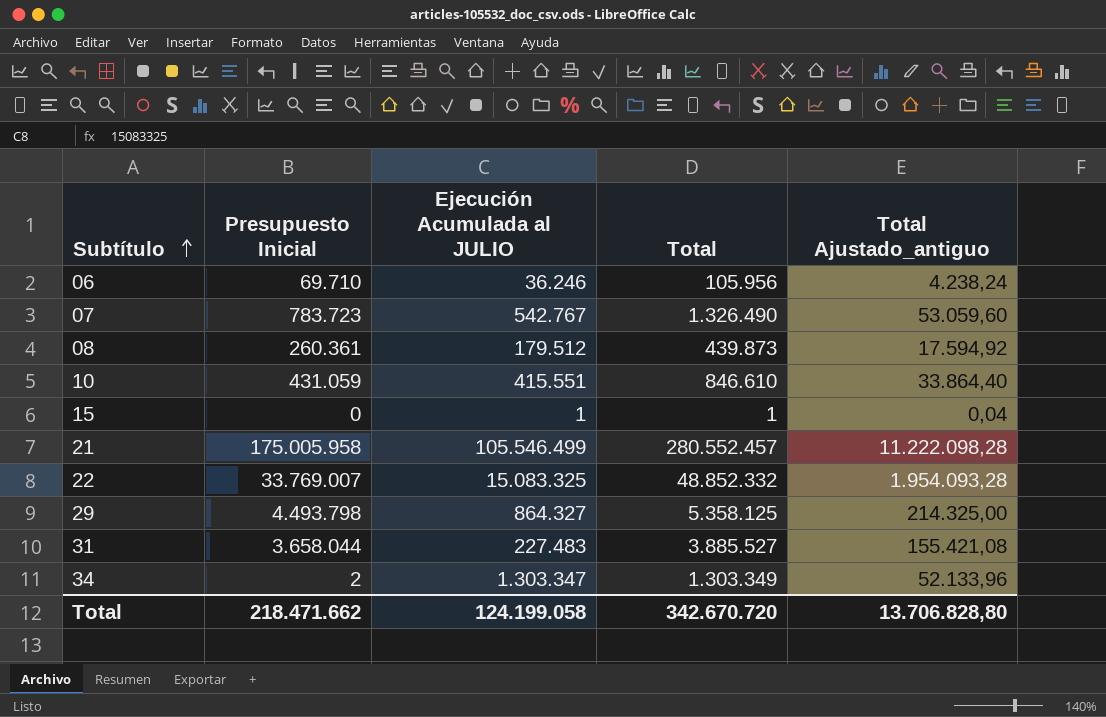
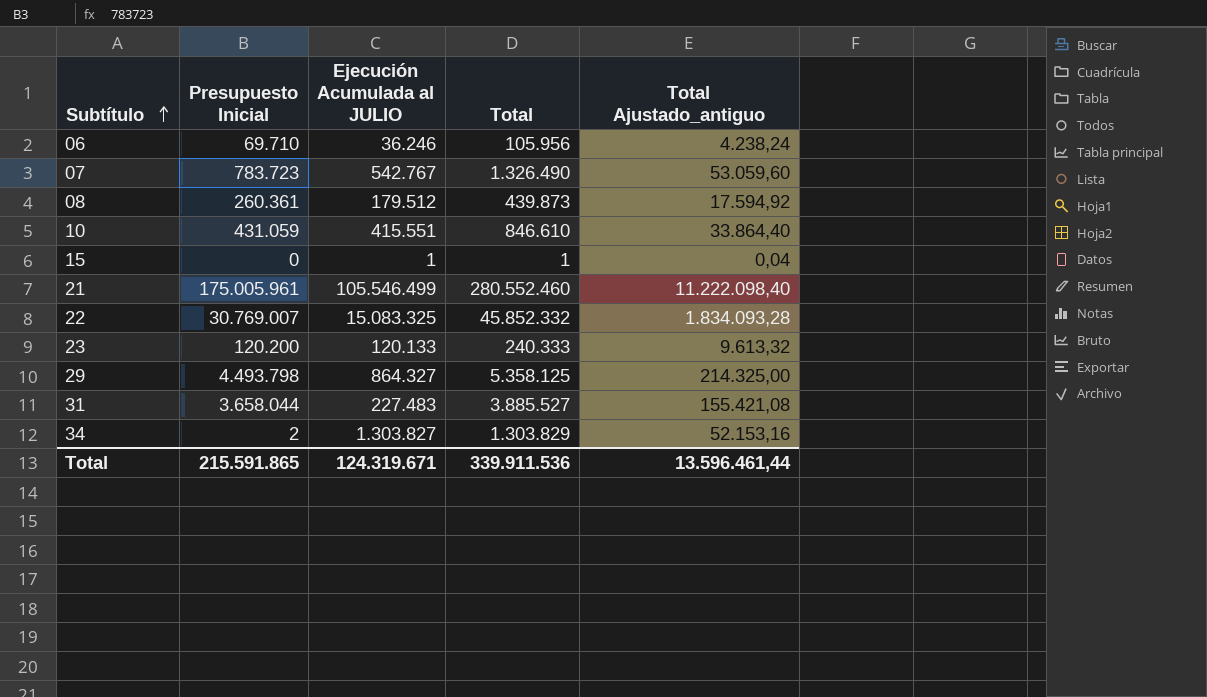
21 | Presupuesto Inicial: 175.005.958 -> 175.005.961
21 | Total: 280.552.457 -> 280.552.460
21 | Total Ajustado_antiguo: 11.222.098,28 -> 11.222.098,40
22 | Presupuesto Inicial: 33.769.007 -> 30.769.007
22 | Total: 48.852.332 -> 45.852.332
22 | Total Ajustado_antiguo: 1.954.093,28 -> 1.834.093,28
row 23: none -> 120.200 | 120.133 | 240.333 | 9.613,32
34 | Ejecución Acumulada al JULIO: 1.303.347 -> 1.303.827
34 | Total: 1.303.349 -> 1.303.829
34 | Total Ajustado_antiguo: 52.133,96 -> 52.153,16
Total | Presupuesto Inicial: 218.471.662 -> 215.591.865
Total | Ejecución Acumulada al JULIO: 124.199.058 -> 124.319.671
Total | Total: 342.670.720 -> 339.911.536
Total | Total Ajustado_antiguo: 13.706.828,80 -> 13.596.461,44

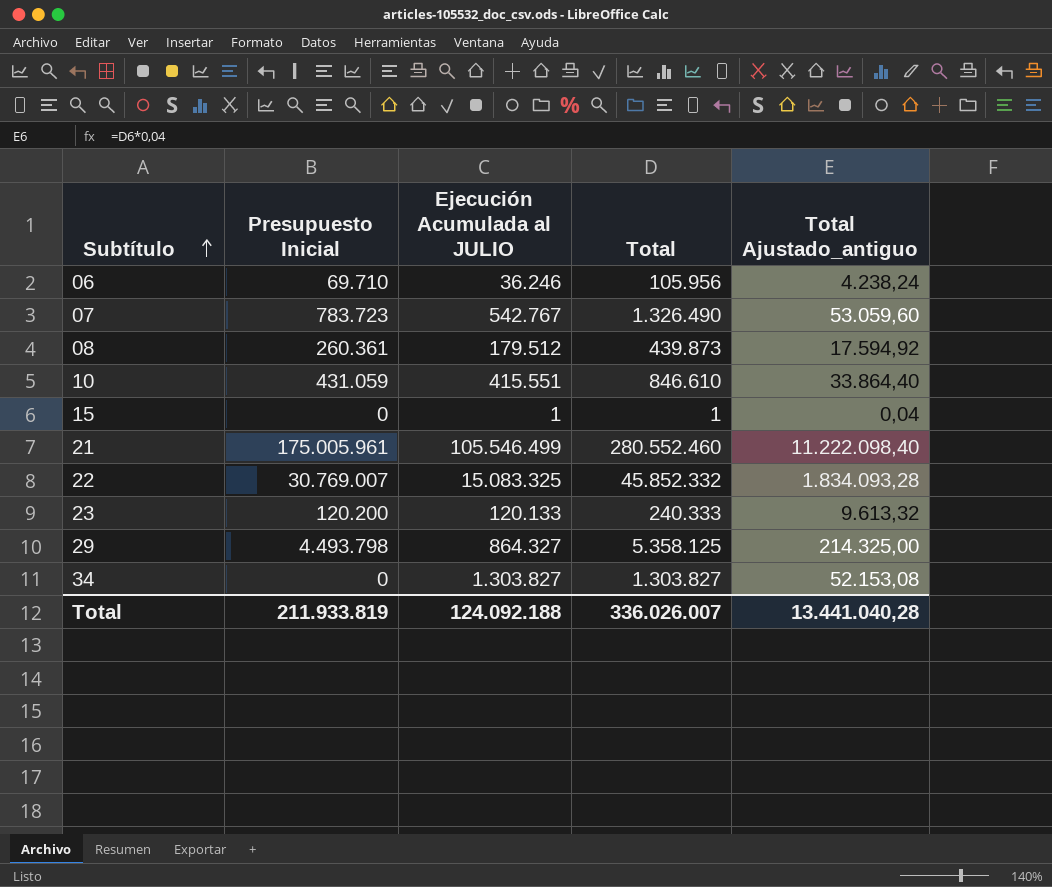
row 31: 3.658.044 | 227.483 | 3.885.527 | 155.421,08 -> none
34 | Presupuesto Inicial: 2 -> 0
34 | Total: 1.303.829 -> 1.303.827
34 | Total Ajustado_antiguo: 52.153,16 -> 52.153,08
Total | Presupuesto Inicial: 215.591.865 -> 211.933.819
Total | Ejecución Acumulada al JULIO: 124.319.671 -> 124.092.188
Total | Total: 339.911.536 -> 336.026.007
Total | Total Ajustado_antiguo: 13.596.461,44 -> 13.441.040,28

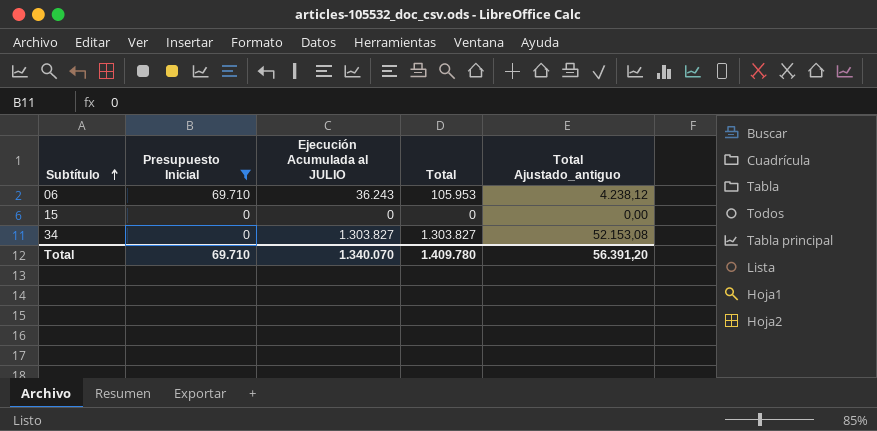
filter: none -> Presupuesto Inicial <= 69.710
06 | Ejecución Acumulada al JULIO: 36.246 -> 36.243
06 | Total: 105.956 -> 105.953
06 | Total Ajustado_antiguo: 4.238,24 -> 4.238,12
15 | Ejecución Acumulada al JULIO: 1 -> 0
15 | Total: 1 -> 0
15 | Total Ajustado_antiguo: 0,04 -> 0,00
Total | Presupuesto Inicial: 211.933.819 -> 69.710
Total | Ejecución Acumulada al JULIO: 124.092.188 -> 1.340.070
Total | Total: 336.026.007 -> 1.409.780
Total | Total Ajustado_antiguo: 13.441.040,28 -> 56.391,20

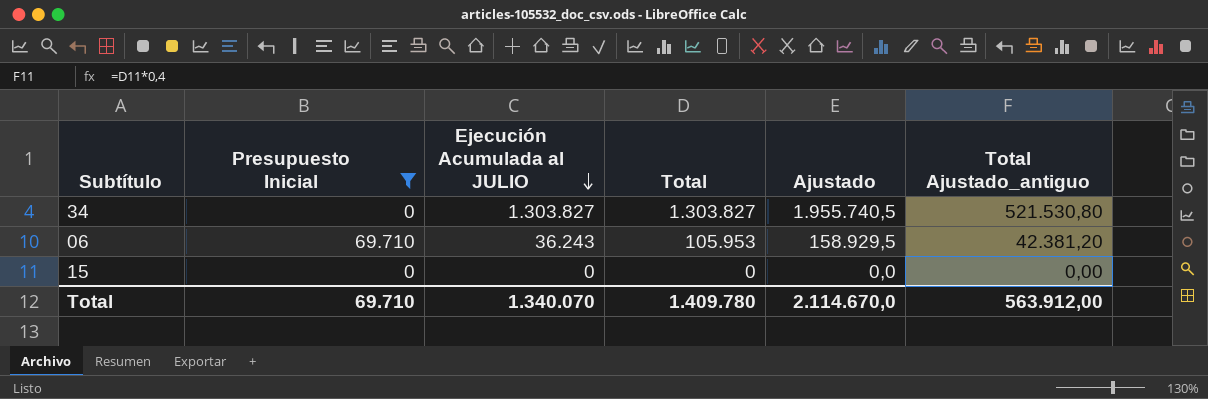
row order: Subtítulo ascending -> Ejecución Acumulada al JULIO descending
column Ajustado | formula: none -> [Total] * 1,5
column Total Ajustado_antiguo | formula: [Total] * 0,04 -> [Total] * 0,4
Total | Total Ajustado_antiguo: 56.391,20 -> 563.912,00

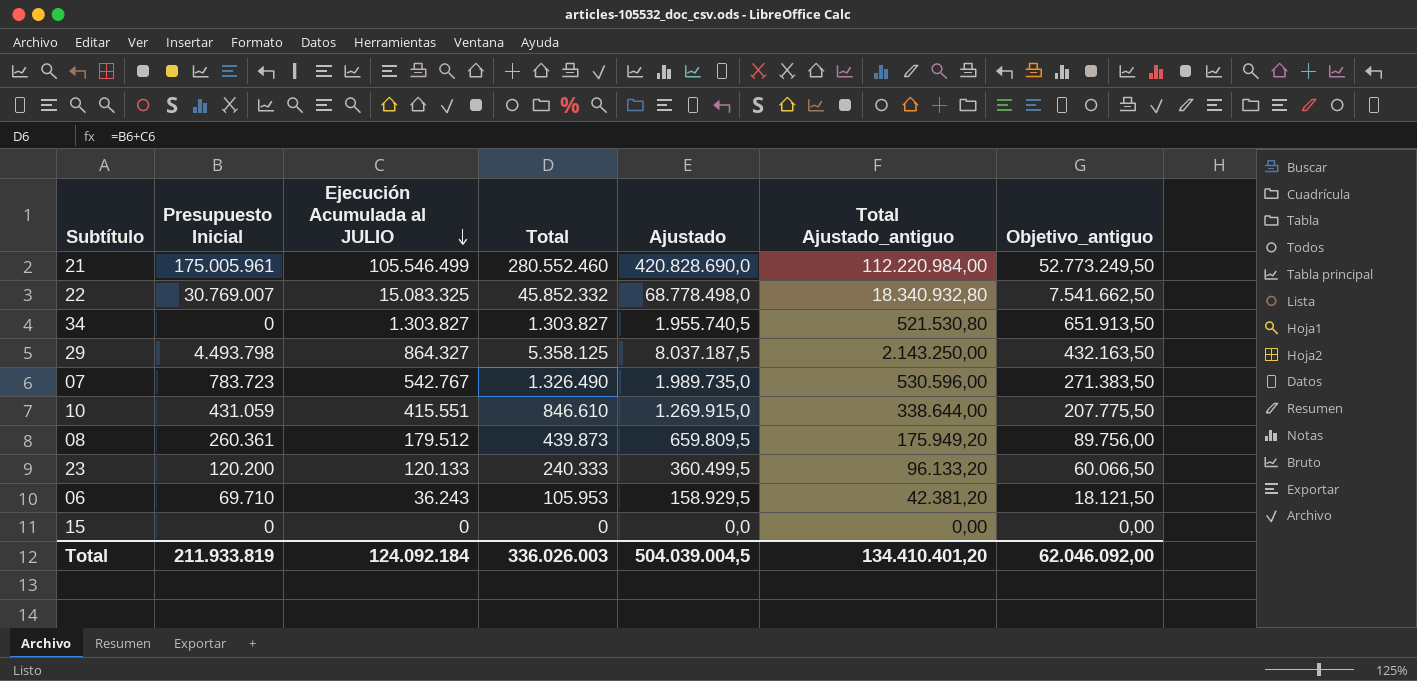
filter: Presupuesto Inicial <= 69.710 -> none
column Objetivo_antiguo | formula: none -> [Ejecución Acumulada al JULIO] * 0,5
Total | Presupuesto Inicial: 69.710 -> 211.933.819
Total | Ejecución Acumulada al JULIO: 1.340.070 -> 124.092.184
Total | Total: 1.409.780 -> 336.026.003
Total | Ajustado: 2.114.670,0 -> 504.039.004,5
Total | Total Ajustado_antiguo: 563.912,00 -> 134.410.401,20

